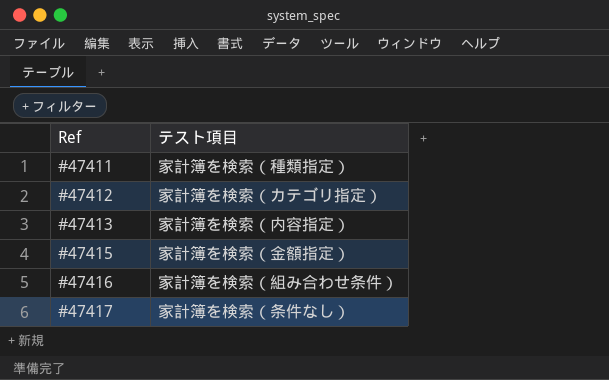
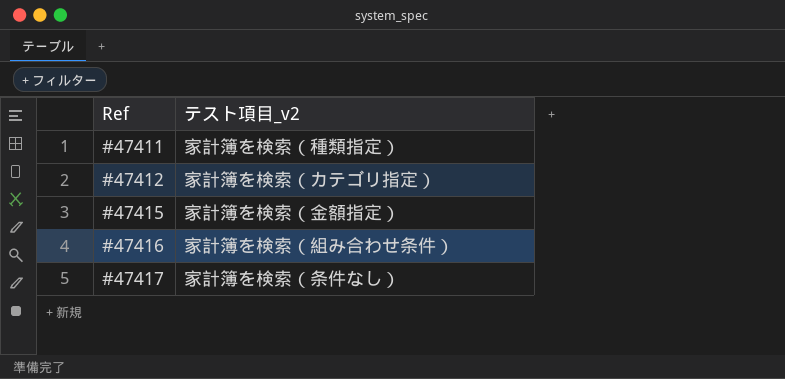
column name: テスト項目 -> テスト項目_v2
row #47413: 家計簿を検索（内容指定） -> none

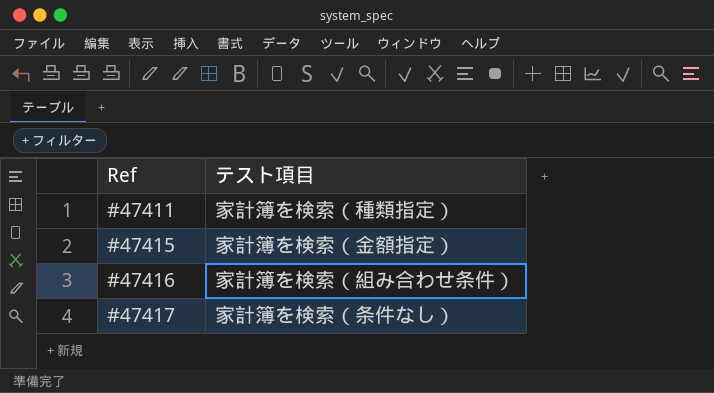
column name: テスト項目_v2 -> テスト項目
row #47412: 家計簿を検索（カテゴリ指定） -> none

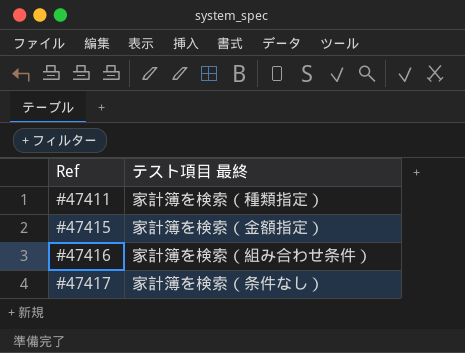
column name: テスト項目 -> テスト項目 最終

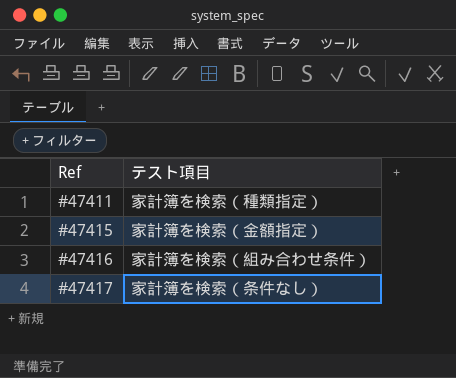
column name: テスト項目 最終 -> テスト項目

